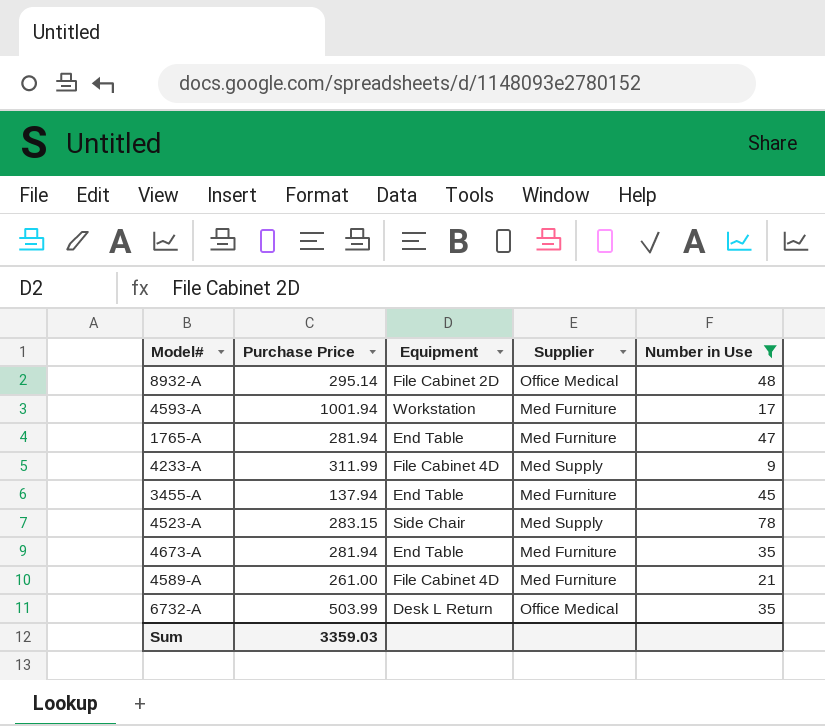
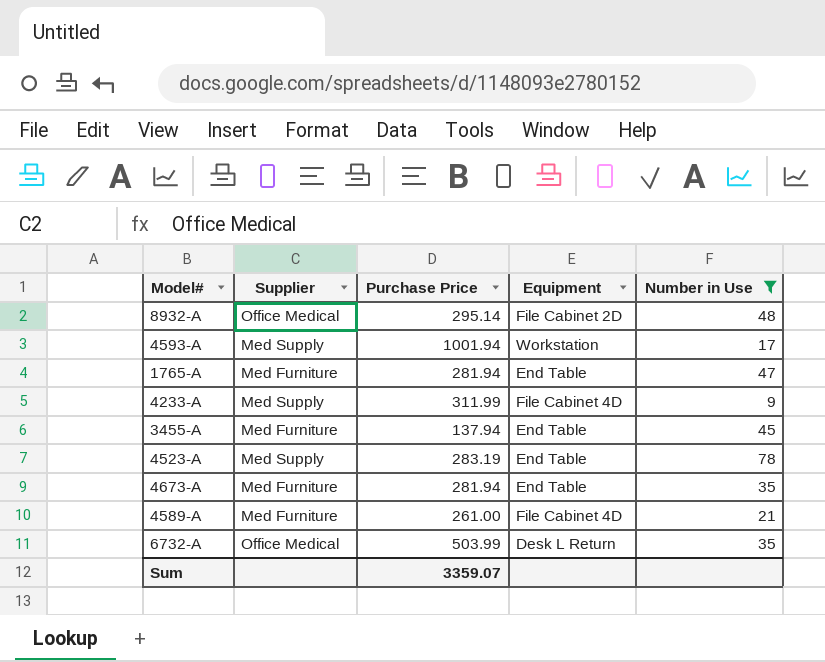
column Supplier | position: 4 -> 2
4593-A | Supplier: Med Furniture -> Med Supply
4523-A | Purchase Price: 283.15 -> 283.19
4523-A | Equipment: Side Chair -> End Table
Sum | Purchase Price: 3359.03 -> 3359.07

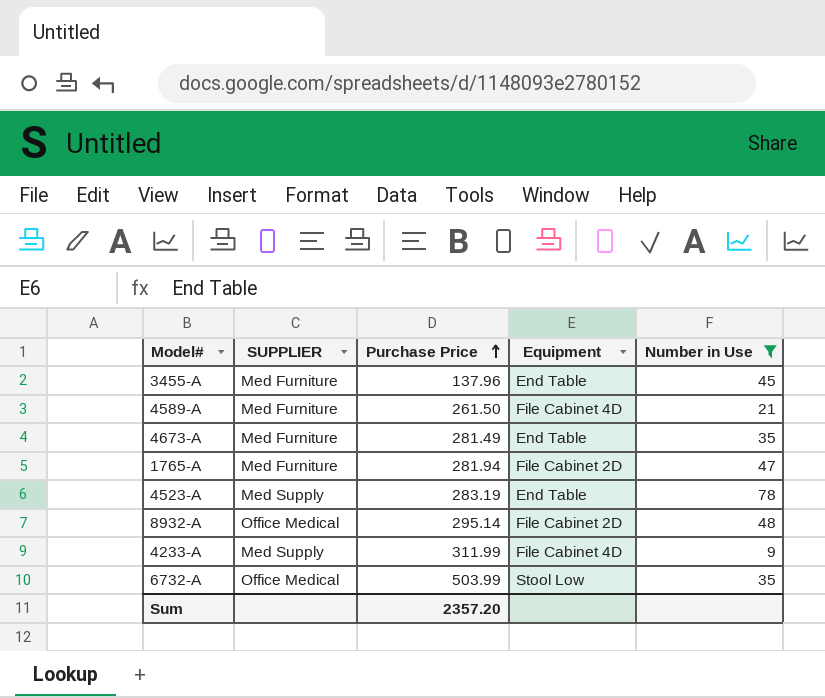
row order: none -> Purchase Price ascending
column name: Supplier -> SUPPLIER
row 4593-A: Med Supply | 1001.94 | Workstation | 17 -> none
3455-A | Purchase Price: 137.94 -> 137.96
4589-A | Purchase Price: 261.00 -> 261.50
4673-A | Purchase Price: 281.94 -> 281.49
1765-A | Equipment: End Table -> File Cabinet 2D
6732-A | Equipment: Desk L Return -> Stool Low
Sum | Purchase Price: 3359.07 -> 2357.20

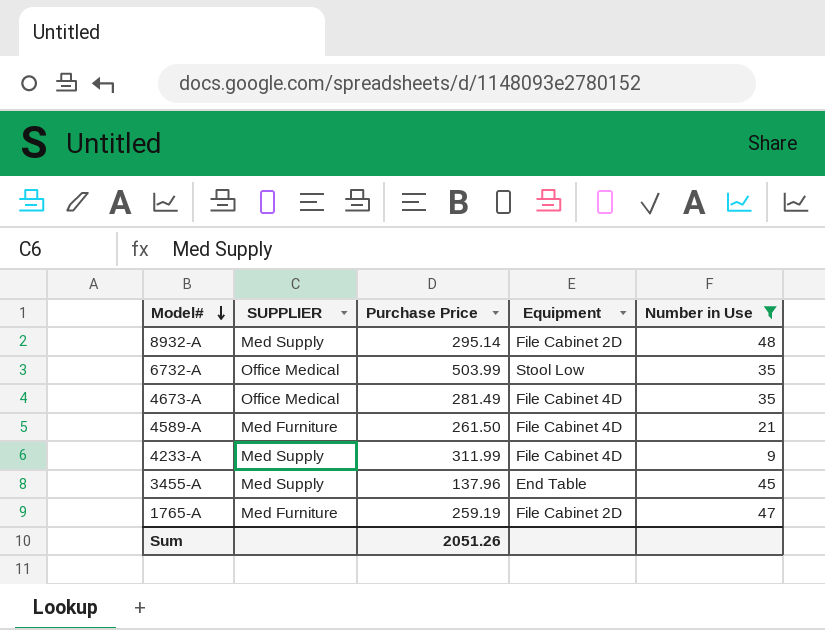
row order: Purchase Price ascending -> Model# descending
row 4523-A: Med Supply | 283.19 | End Table | 78 -> none
8932-A | SUPPLIER: Office Medical -> Med Supply
4673-A | SUPPLIER: Med Furniture -> Office Medical
4673-A | Equipment: End Table -> File Cabinet 4D
3455-A | SUPPLIER: Med Furniture -> Med Supply
1765-A | Purchase Price: 281.94 -> 259.19
Sum | Purchase Price: 2357.20 -> 2051.26

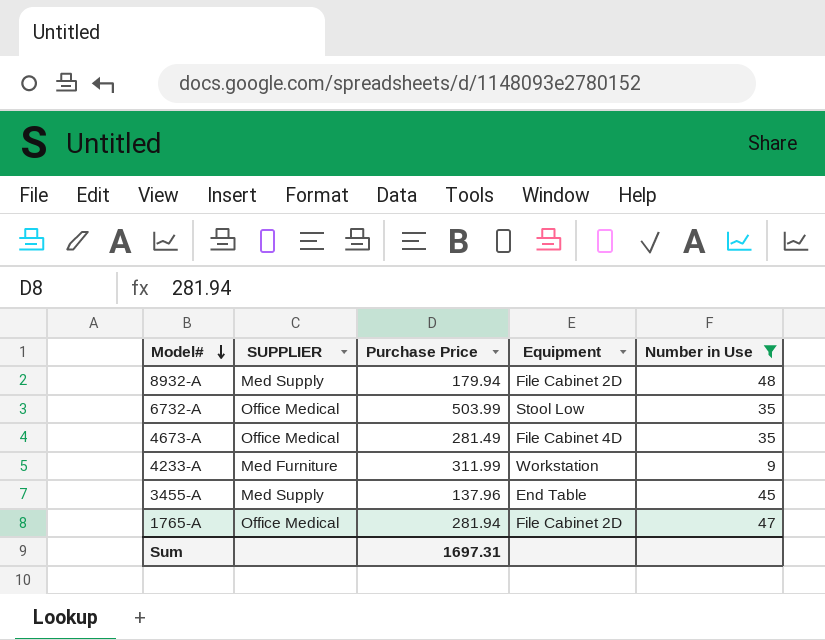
row 4589-A: Med Furniture | 261.50 | File Cabinet 4D | 21 -> none
8932-A | Purchase Price: 295.14 -> 179.94
4233-A | SUPPLIER: Med Supply -> Med Furniture
4233-A | Equipment: File Cabinet 4D -> Workstation
1765-A | SUPPLIER: Med Furniture -> Office Medical
1765-A | Purchase Price: 259.19 -> 281.94
Sum | Purchase Price: 2051.26 -> 1697.31

